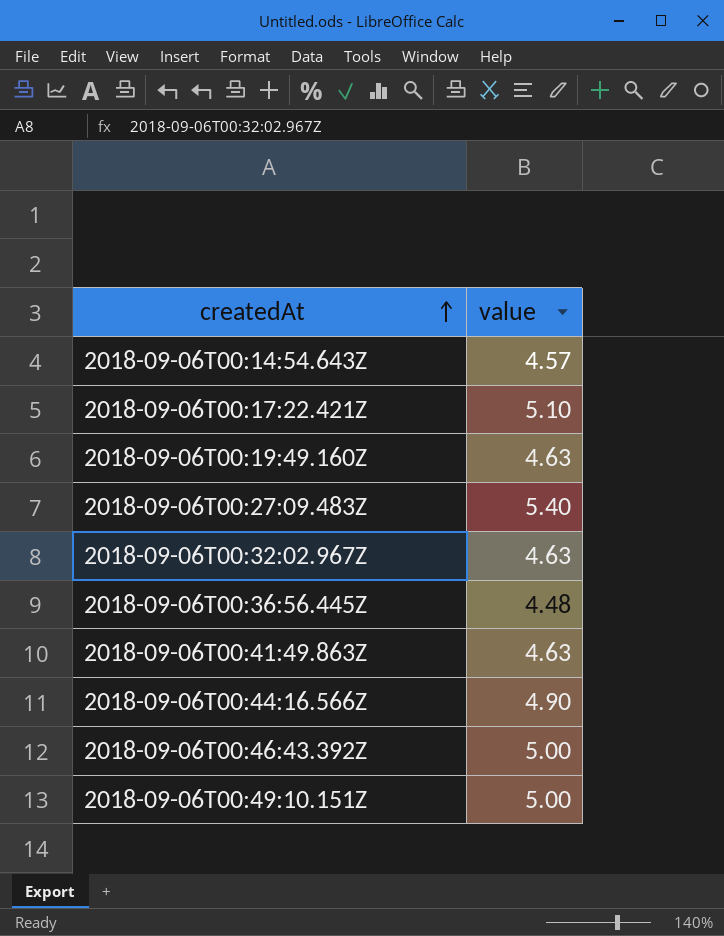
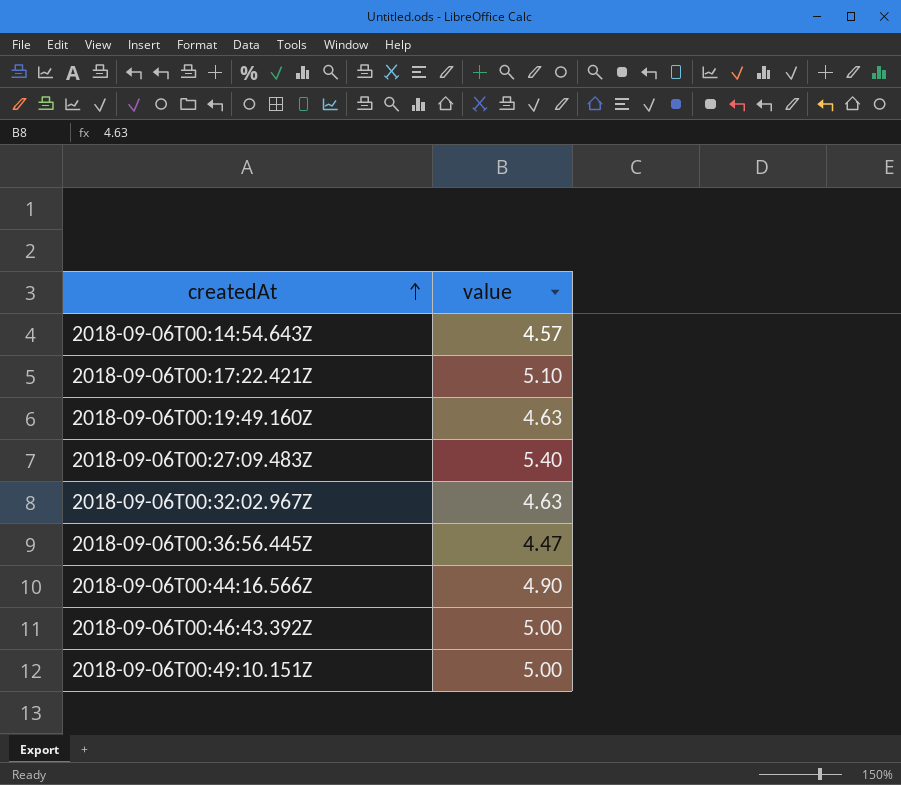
row 2018-09-06T00:41:49.863Z: 4.63 -> none
2018-09-06T00:36:56.445Z | value: 4.48 -> 4.47

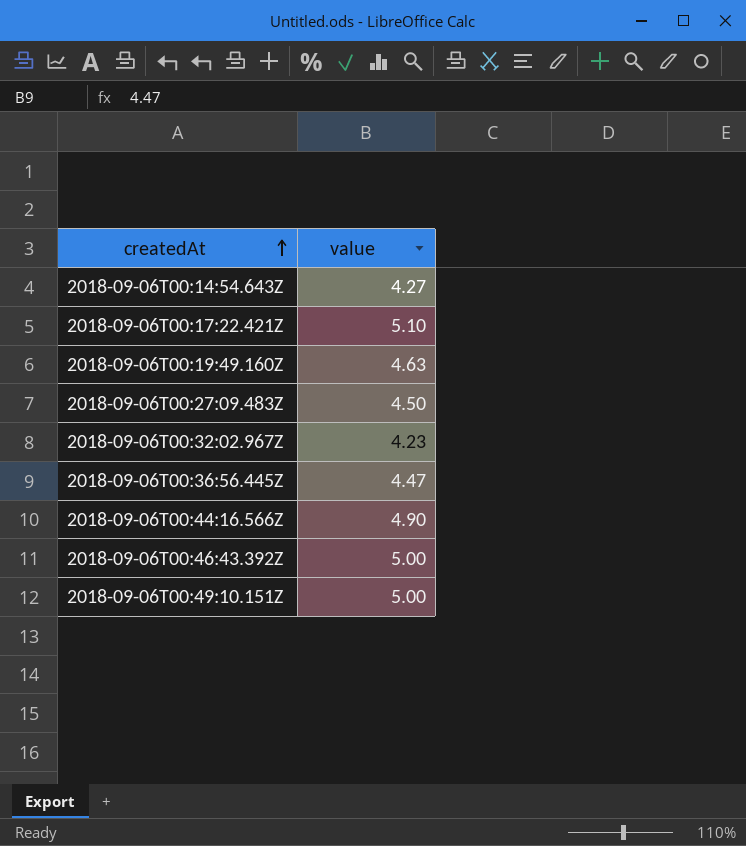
2018-09-06T00:14:54.643Z | value: 4.57 -> 4.27
2018-09-06T00:27:09.483Z | value: 5.40 -> 4.50
2018-09-06T00:32:02.967Z | value: 4.63 -> 4.23

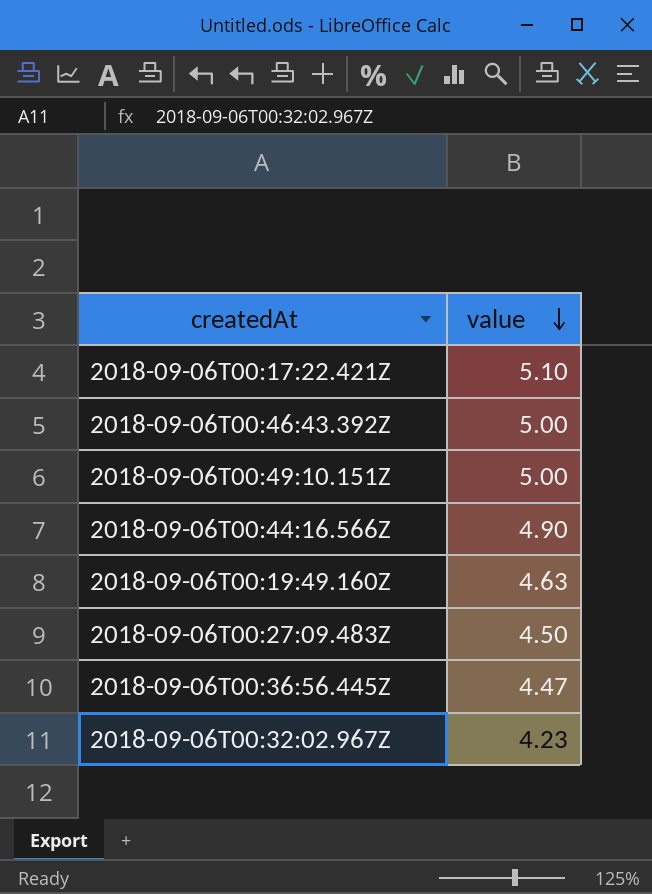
row order: createdAt ascending -> value descending
row 2018-09-06T00:14:54.643Z: 4.27 -> none

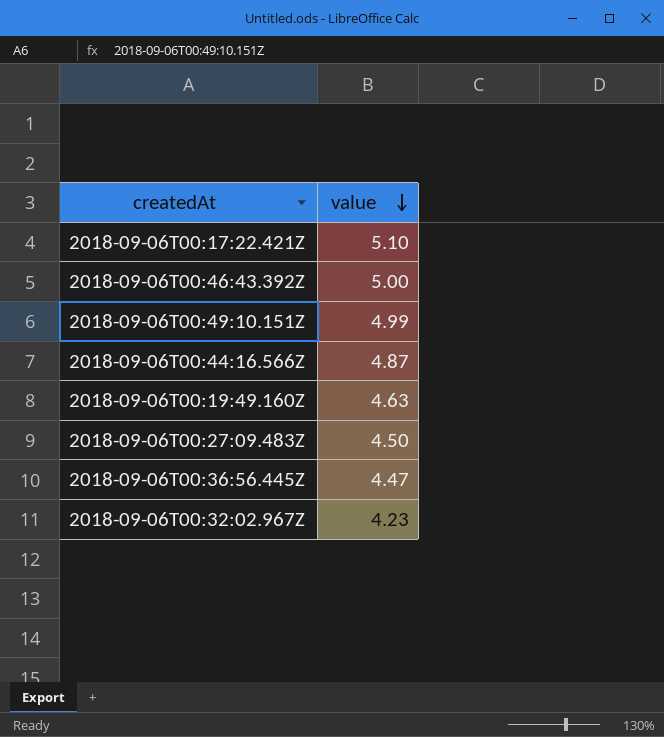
2018-09-06T00:49:10.151Z | value: 5.00 -> 4.99
2018-09-06T00:44:16.566Z | value: 4.90 -> 4.87

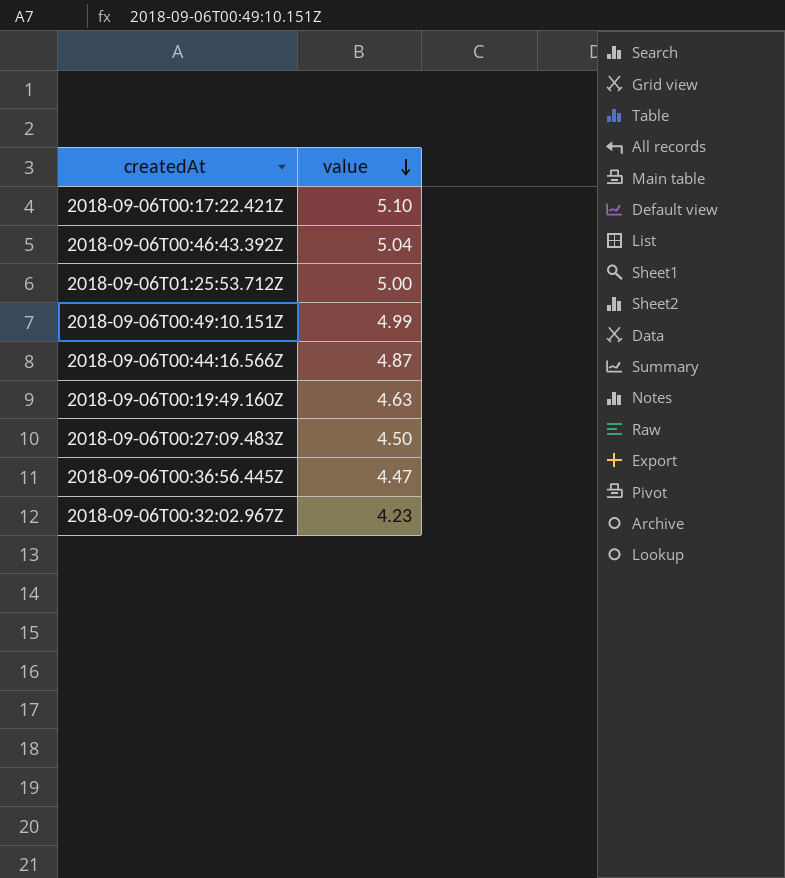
2018-09-06T00:46:43.392Z | value: 5.00 -> 5.04
row 2018-09-06T01:25:53.712Z: none -> 5.00

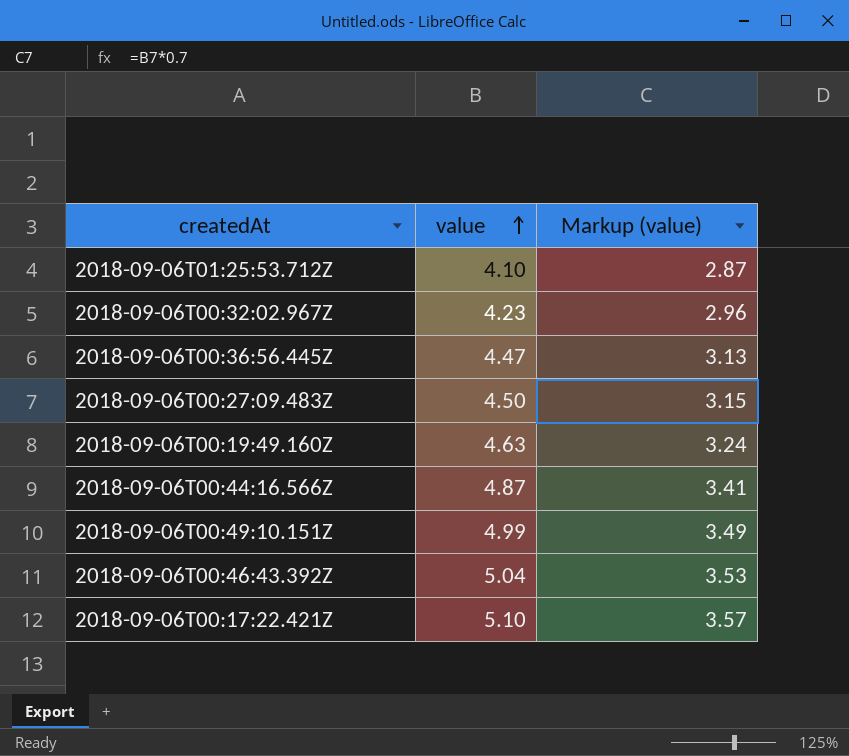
row order: value descending -> value ascending
column Markup (value) | formula: none -> [value] * 0.7
2018-09-06T01:25:53.712Z | value: 5.00 -> 4.10

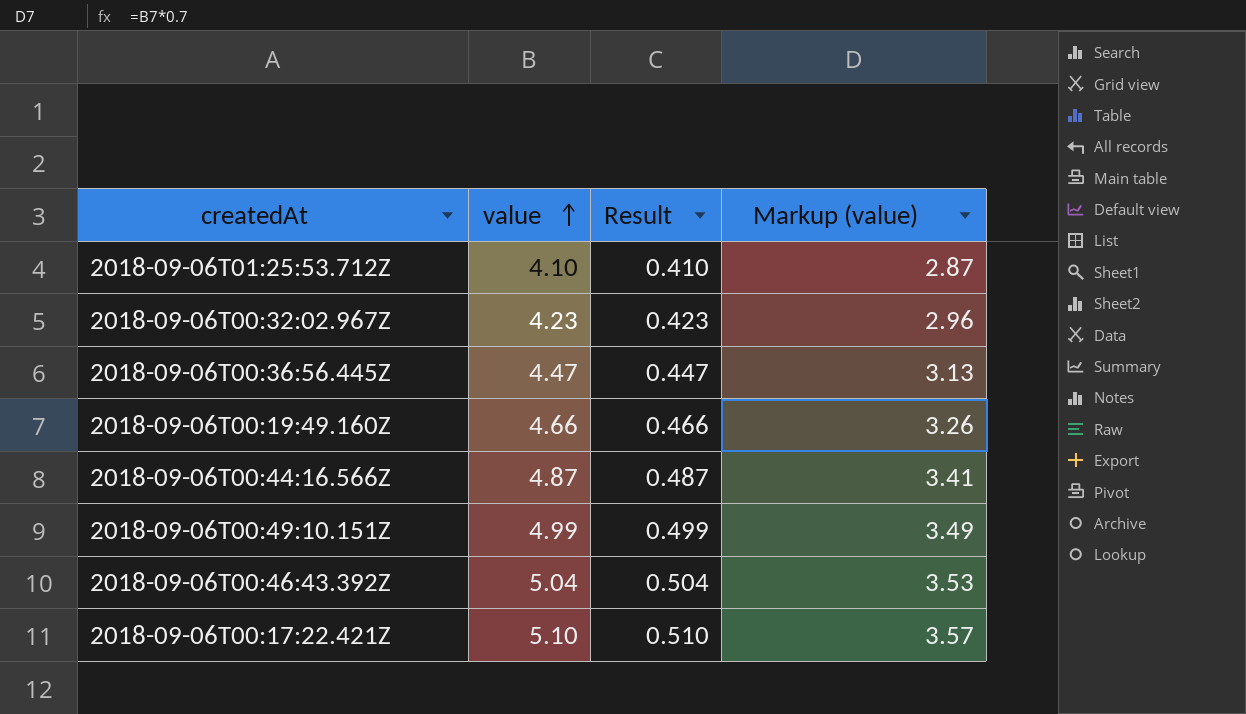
column Result | formula: none -> [value] * 0.1
row 2018-09-06T00:27:09.483Z: 4.50 | 3.15 -> none
2018-09-06T00:19:49.160Z | value: 4.63 -> 4.66
2018-09-06T00:19:49.160Z | Markup (value): 3.24 -> 3.26

